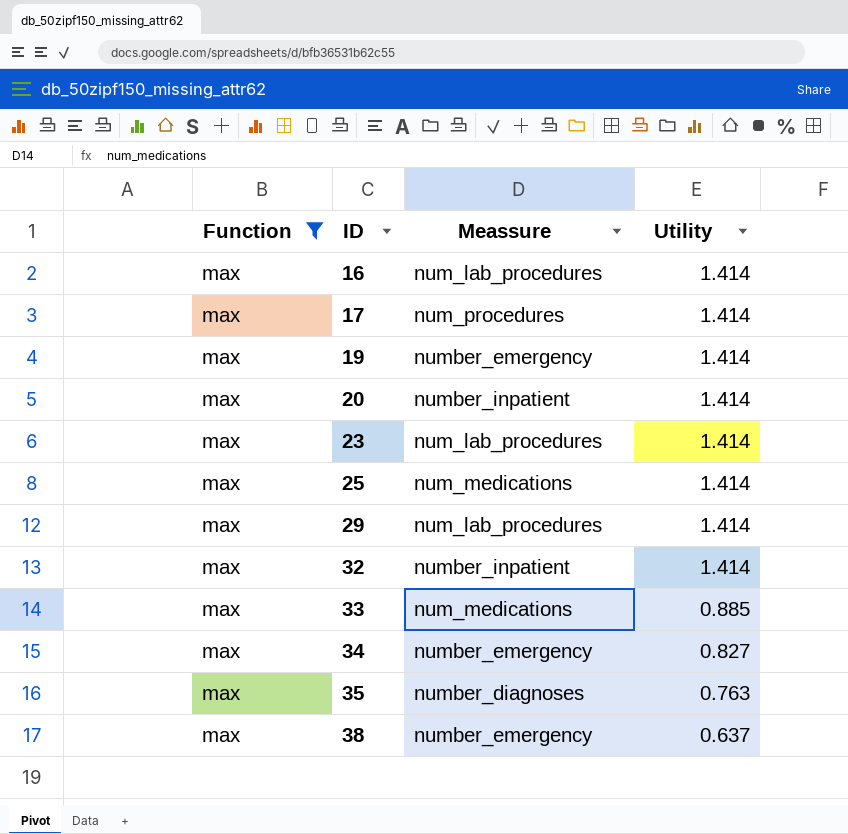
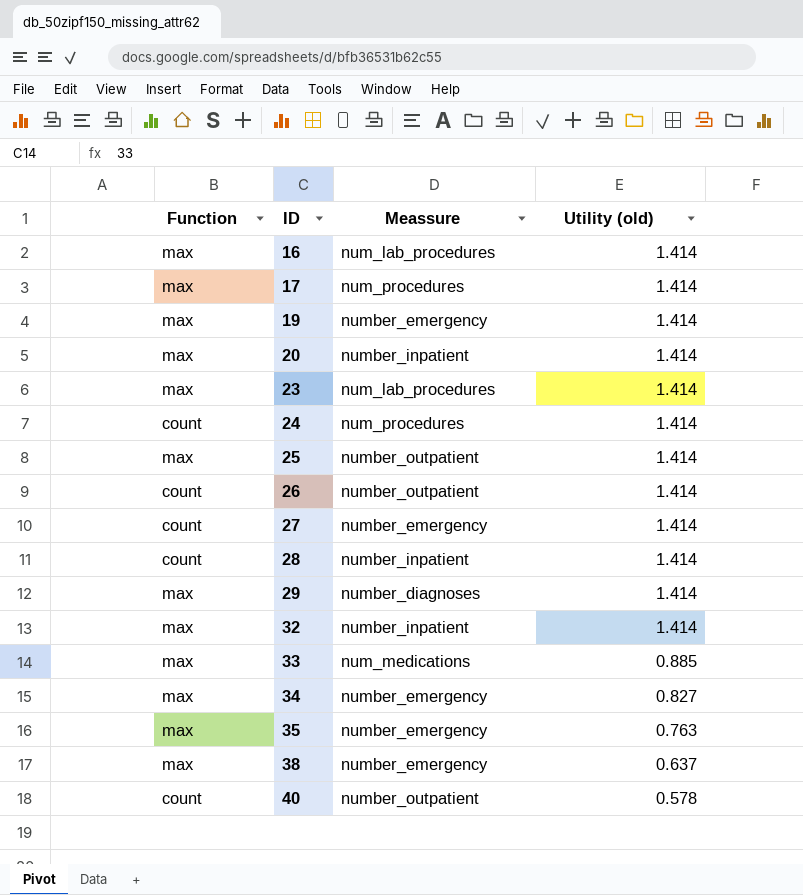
filter: Function = max -> none
column name: Utility -> Utility (old)
25 | Meassure: num_medications -> number_outpatient
29 | Meassure: num_lab_procedures -> number_diagnoses
35 | Meassure: number_diagnoses -> number_emergency

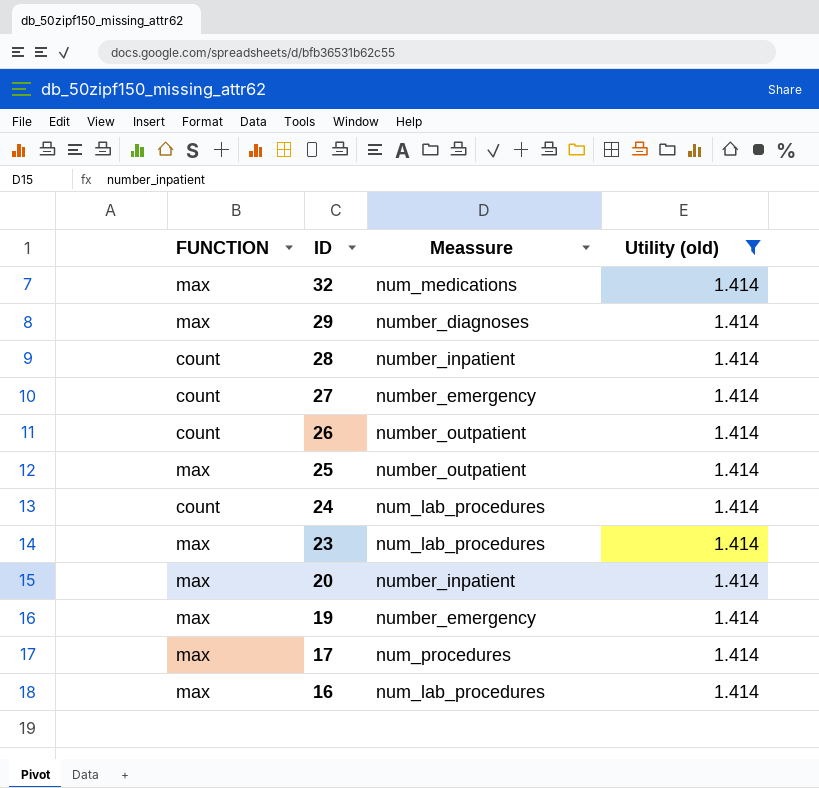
filter: none -> Utility (old) = 1.414
row order: ID ascending -> ID descending
column name: Function -> FUNCTION
32 | Meassure: number_inpatient -> num_medications
24 | Meassure: num_procedures -> num_lab_procedures

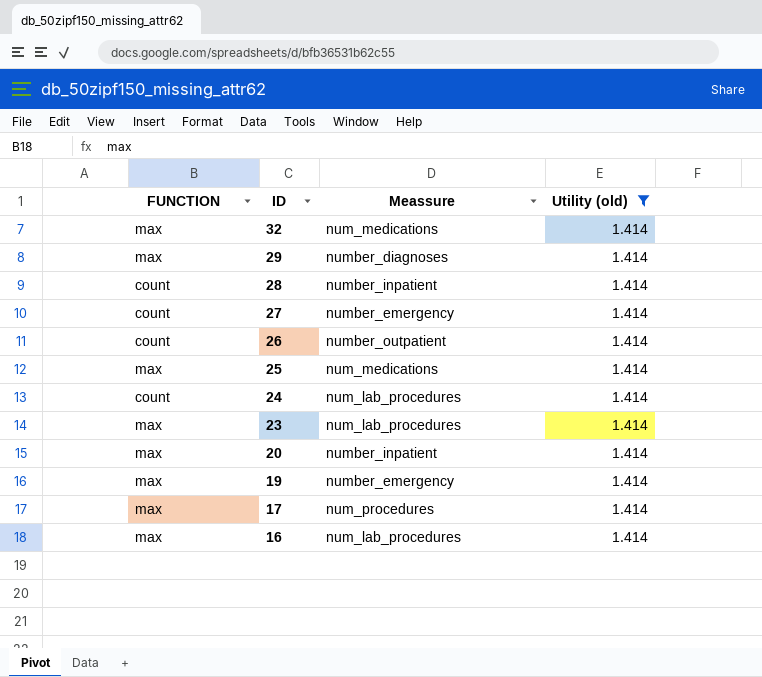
25 | Meassure: number_outpatient -> num_medications

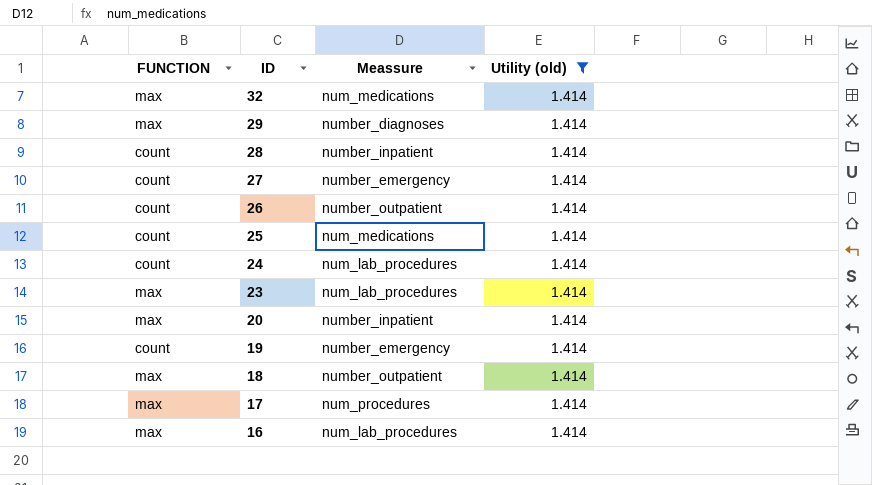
25 | FUNCTION: max -> count
19 | FUNCTION: max -> count
row 18: none -> max | number_outpatient | 1.414

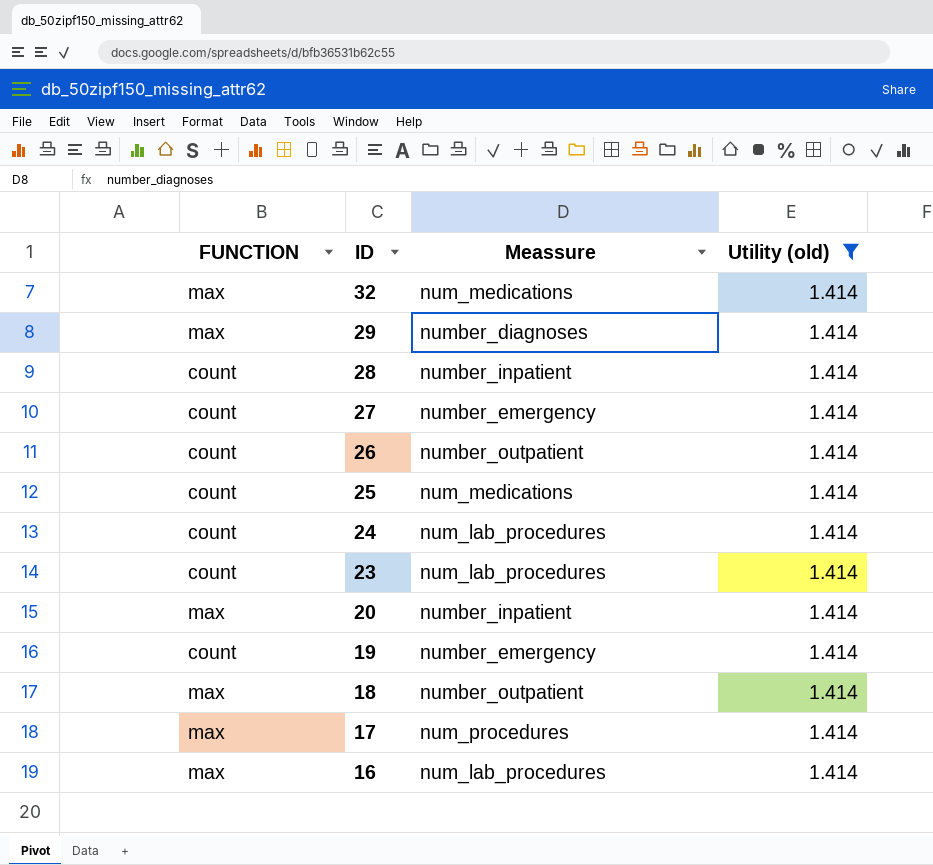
23 | FUNCTION: max -> count

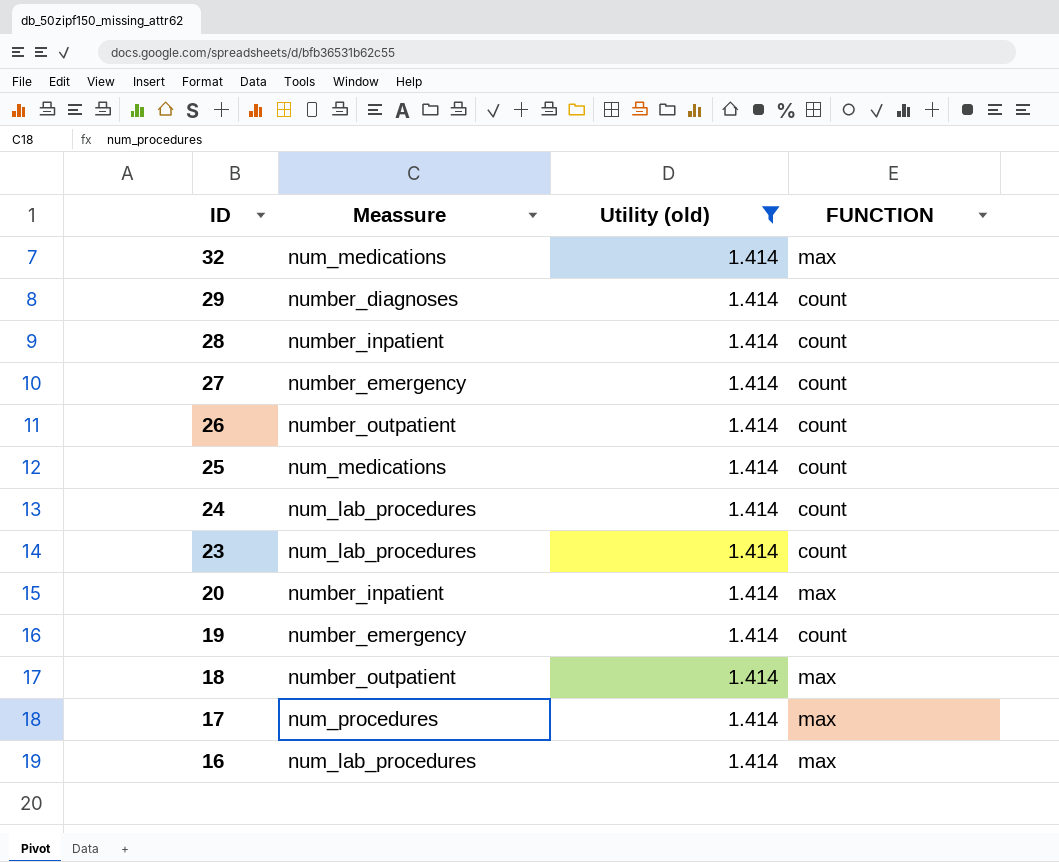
column FUNCTION | position: 1 -> 4
29 | FUNCTION: max -> count

